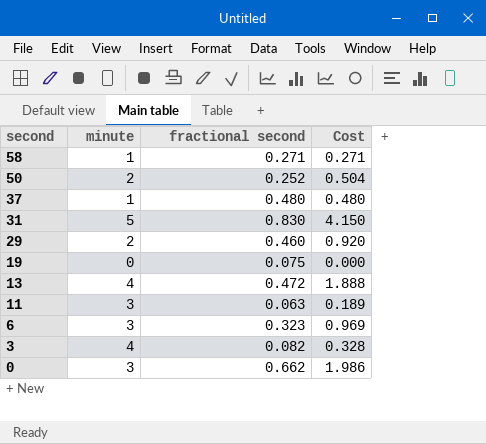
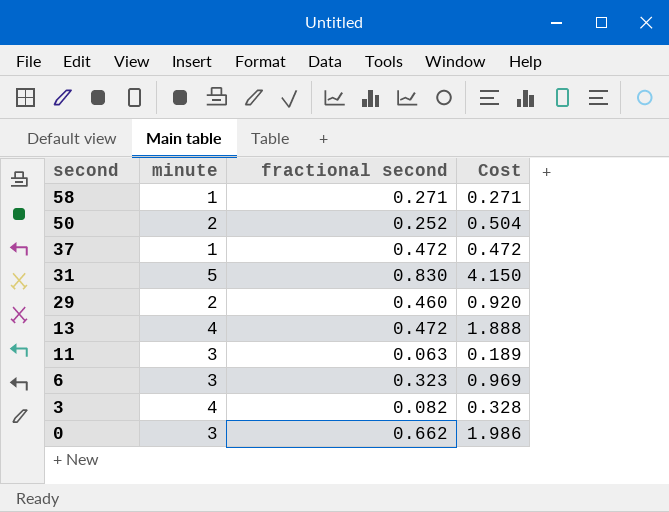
row 19: 0 | 0.075 | 0.000 -> none
37 | fractional second: 0.480 -> 0.472
37 | Cost: 0.480 -> 0.472

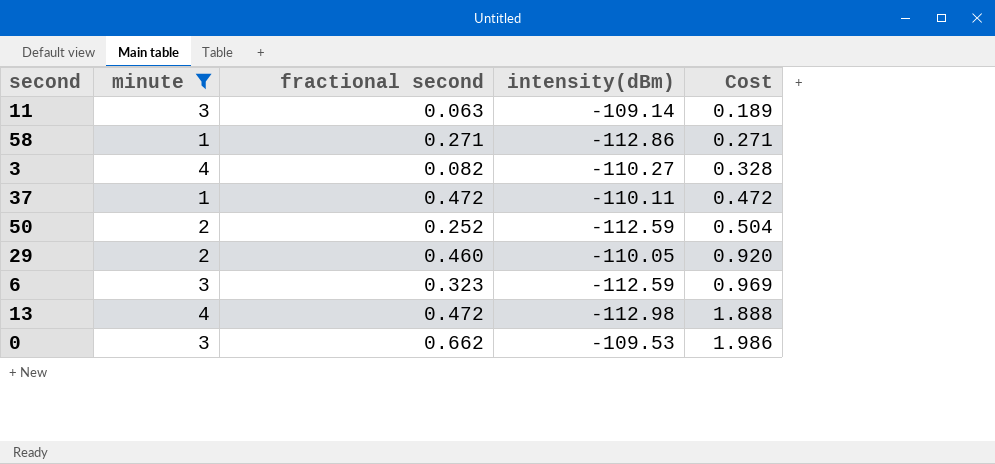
filter: none -> minute != 5
row order: second descending -> Cost ascending
column intensity(dBm) | position: none -> 4

